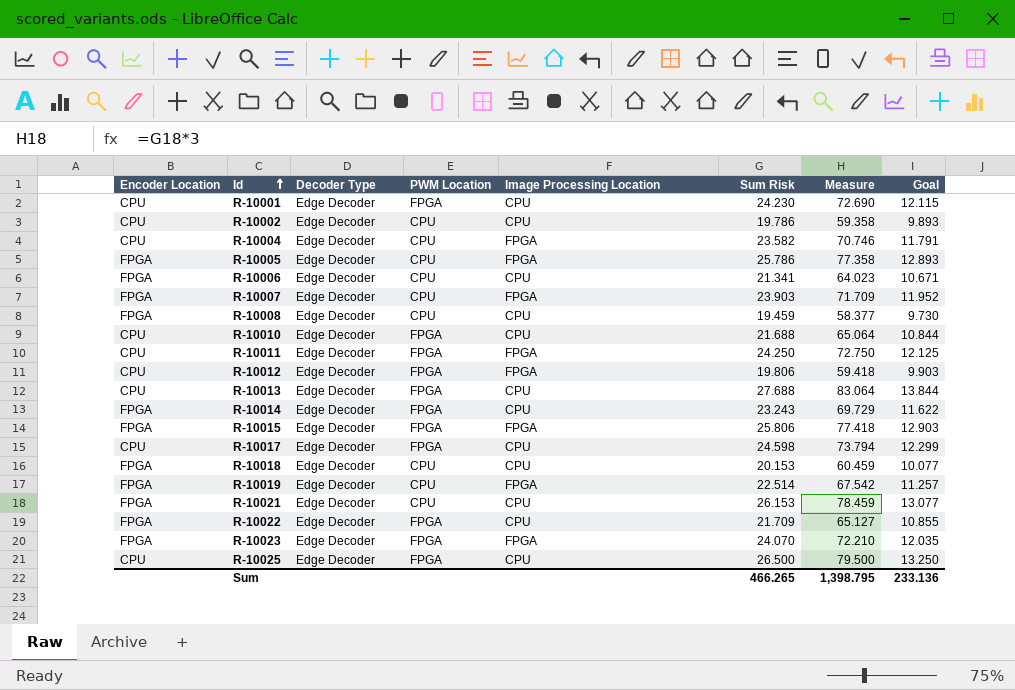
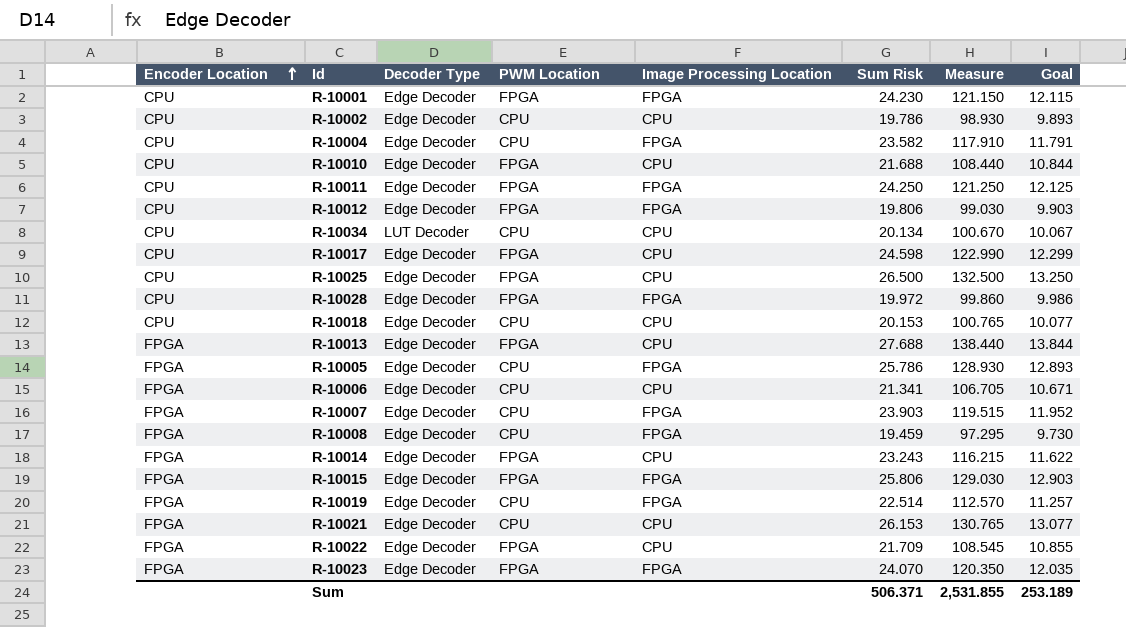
row order: Id ascending -> Encoder Location ascending
column Measure | formula: [Sum Risk] * 3 -> [Sum Risk] * 5
R-10001 | Image Processing Location: CPU -> FPGA
row R-10034: none -> CPU | LUT Decoder | CPU | CPU | 20.134 | 100.670 | 10.067
row R-10028: none -> CPU | Edge Decoder | FPGA | FPGA | 19.972 | 99.860 | 9.986
R-10018 | Encoder Location: FPGA -> CPU
R-10013 | Encoder Location: CPU -> FPGA
R-10008 | Image Processing Location: CPU -> FPGA
Sum | Sum Risk: 466.265 -> 506.371
Sum | Measure: 1,398.795 -> 2,531.855
Sum | Goal: 233.136 -> 253.189

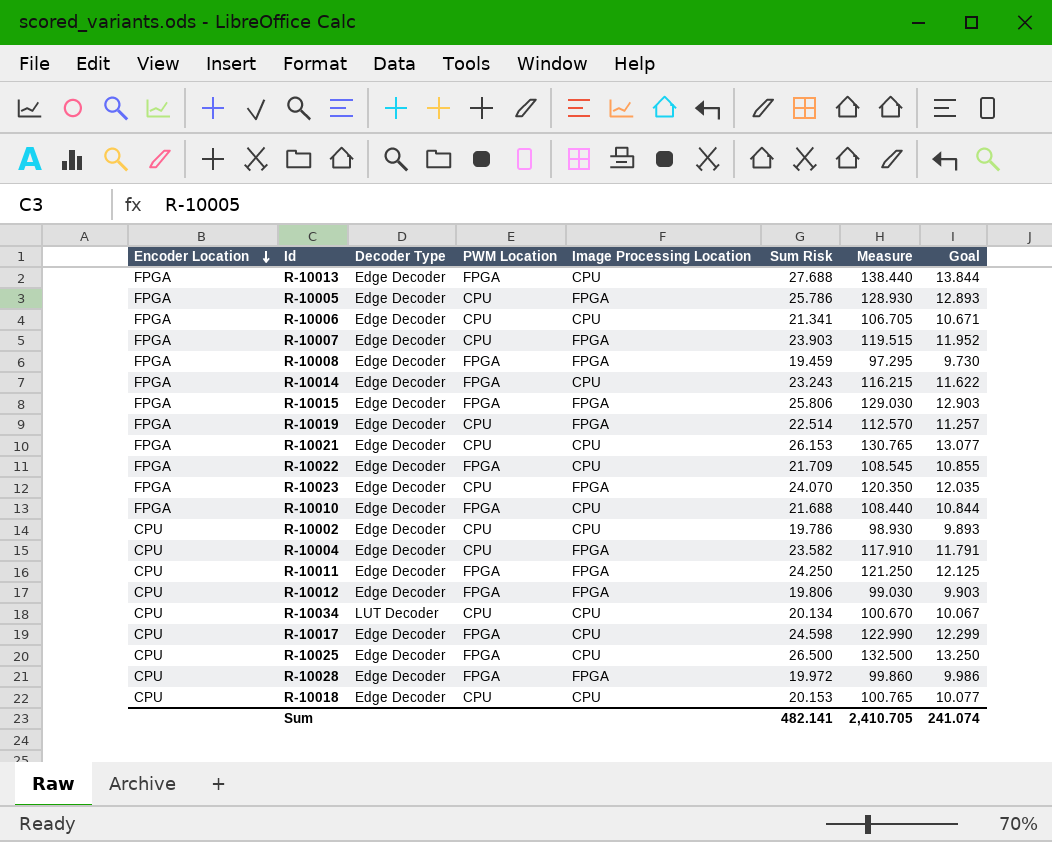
row order: Encoder Location ascending -> Encoder Location descending
row R-10001: CPU | Edge Decoder | FPGA | FPGA | 24.230 | 121.150 | 12.115 -> none
R-10008 | PWM Location: CPU -> FPGA
R-10023 | PWM Location: FPGA -> CPU
R-10010 | Encoder Location: CPU -> FPGA
Sum | Sum Risk: 506.371 -> 482.141
Sum | Measure: 2,531.855 -> 2,410.705
Sum | Goal: 253.189 -> 241.074

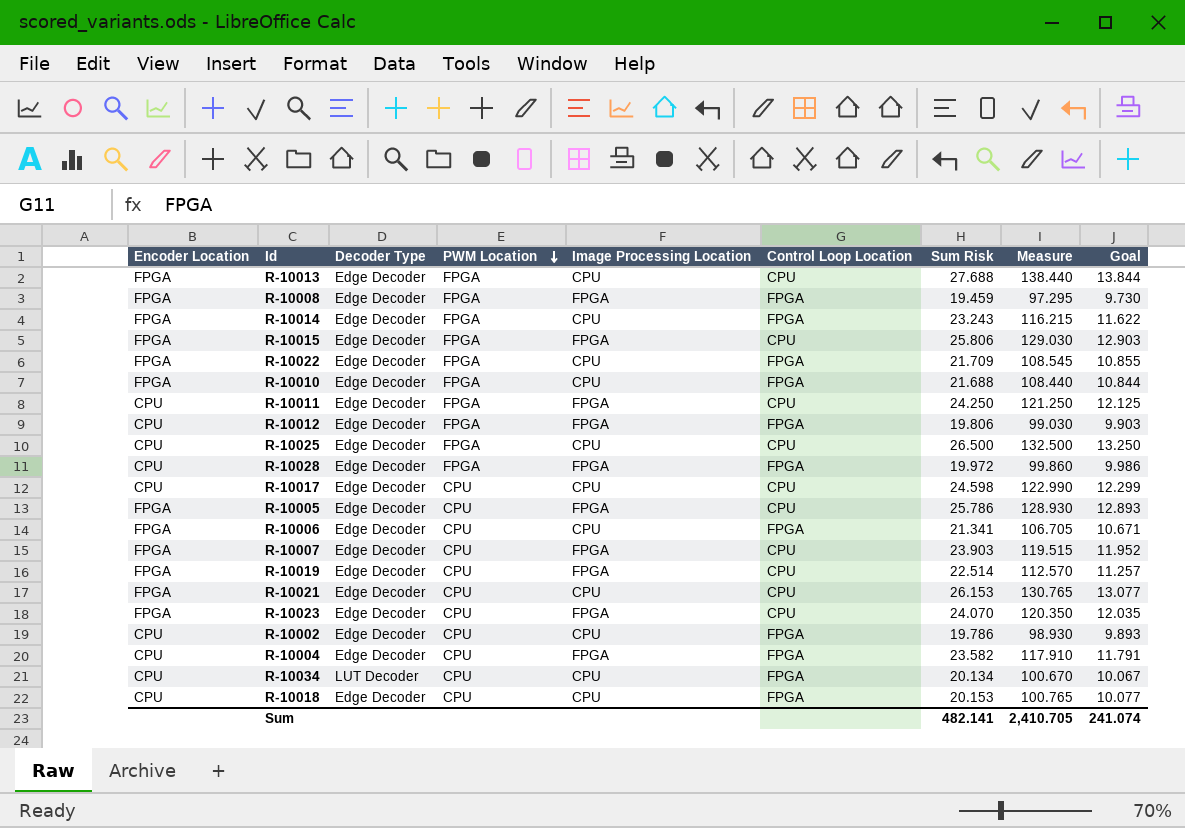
row order: Encoder Location descending -> PWM Location descending
column Control Loop Location | position: none -> 6
R-10017 | PWM Location: FPGA -> CPU

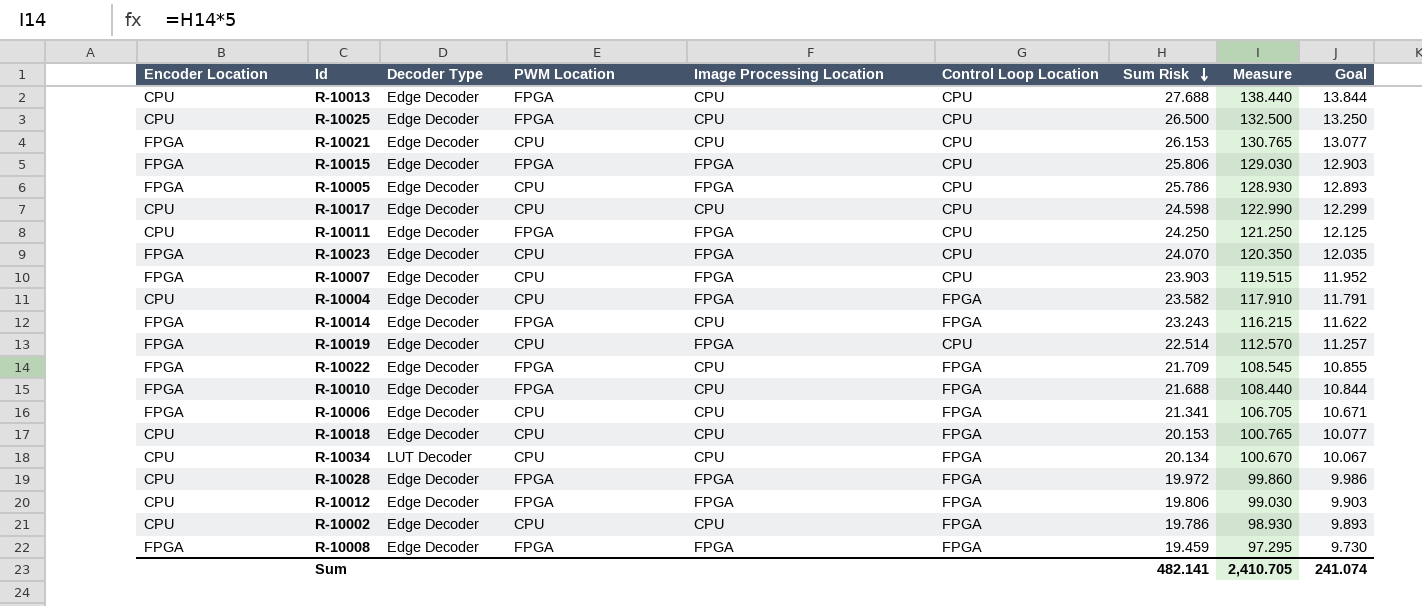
row order: PWM Location descending -> Sum Risk descending
R-10013 | Encoder Location: FPGA -> CPU

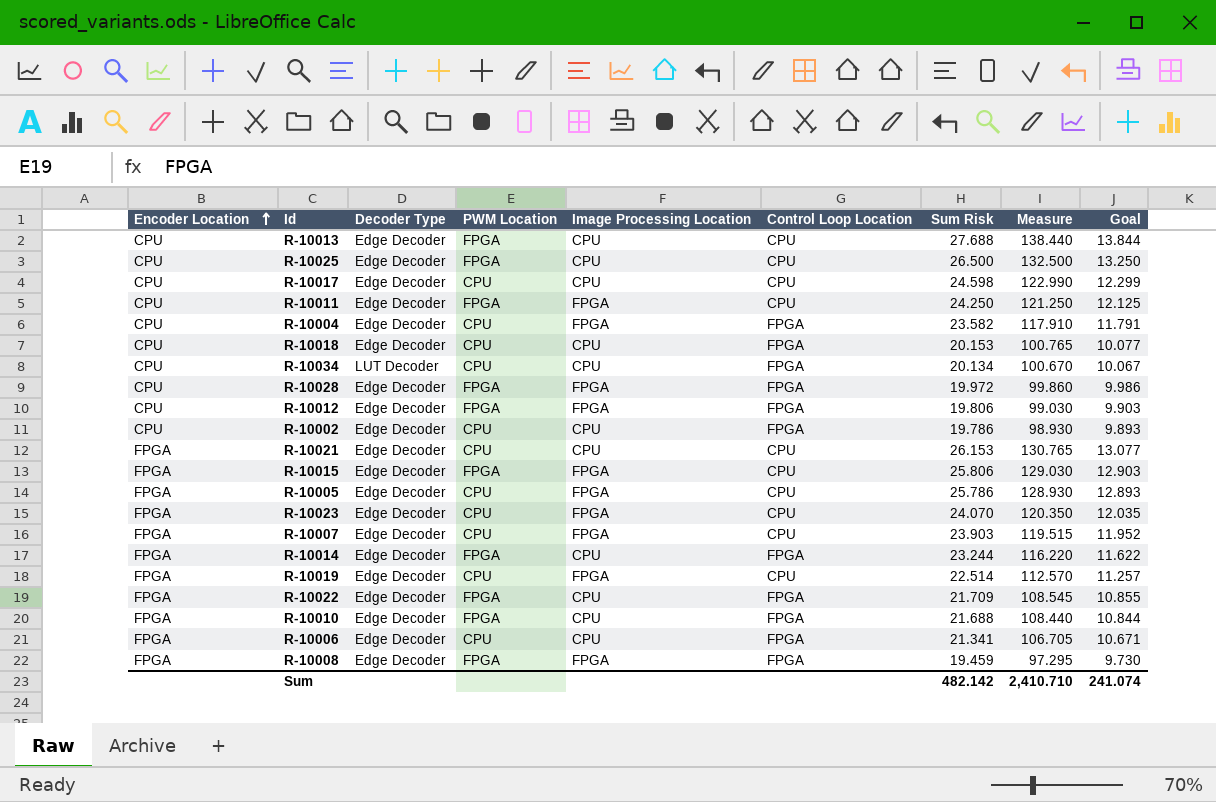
row order: Sum Risk descending -> Encoder Location ascending
R-10014 | Sum Risk: 23.243 -> 23.244
R-10014 | Measure: 116.215 -> 116.220
Sum | Sum Risk: 482.141 -> 482.142
Sum | Measure: 2,410.705 -> 2,410.710

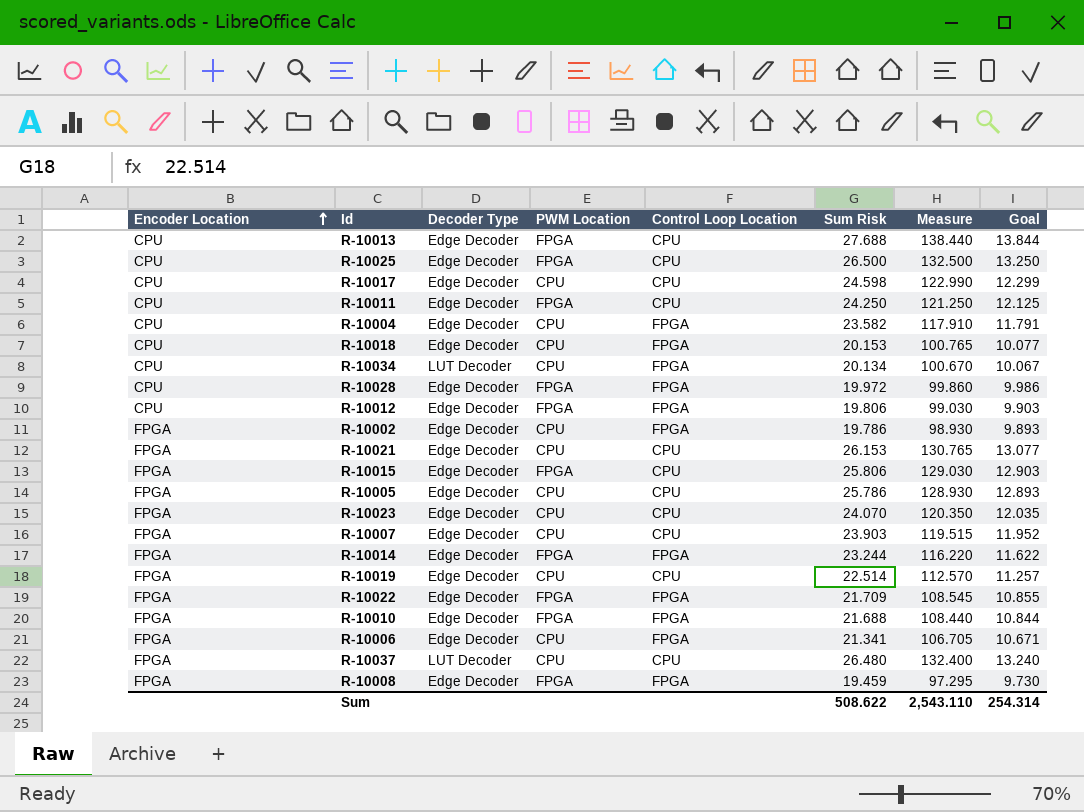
column Image Processing Location | position: 5 -> none
R-10002 | Encoder Location: CPU -> FPGA
row R-10037: none -> FPGA | LUT Decoder | CPU | CPU | 26.480 | 132.400 | 13.240
Sum | Sum Risk: 482.142 -> 508.622
Sum | Measure: 2,410.710 -> 2,543.110
Sum | Goal: 241.074 -> 254.314

